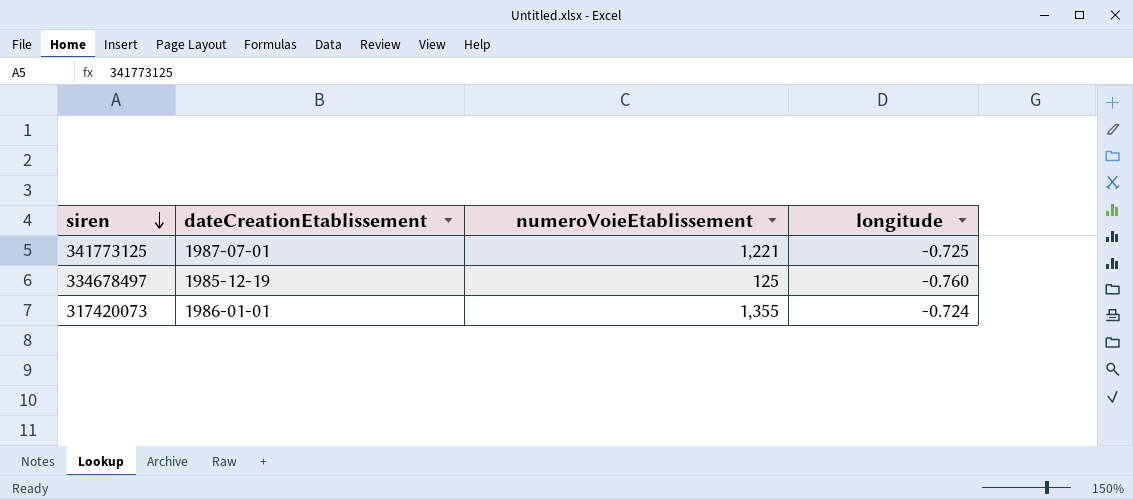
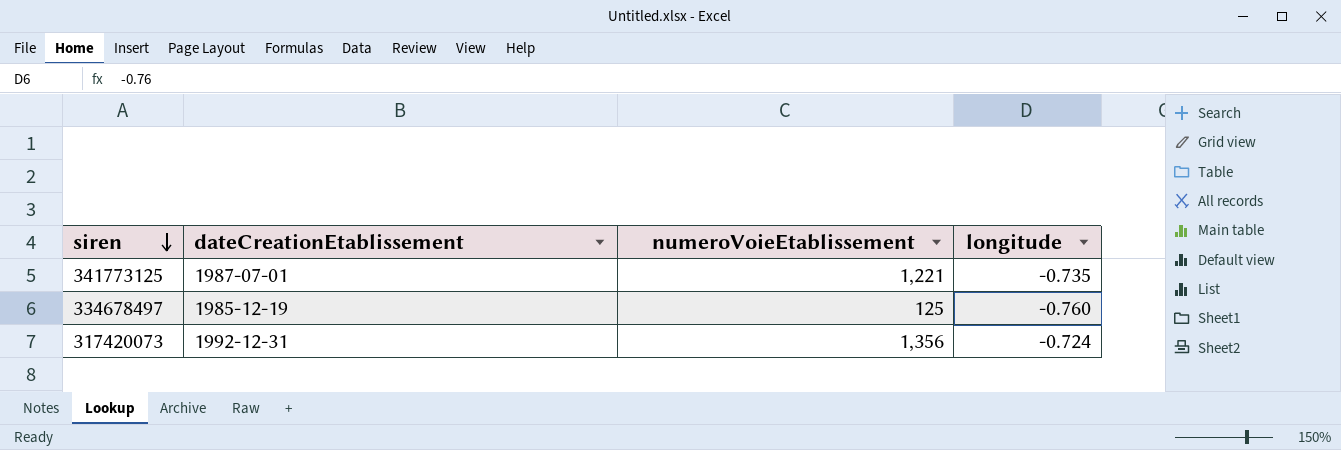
341773125 | longitude: -0.725 -> -0.735
317420073 | dateCreationEtablissement: 1986-01-01 -> 1992-12-31
317420073 | numeroVoieEtablissement: 1,355 -> 1,356

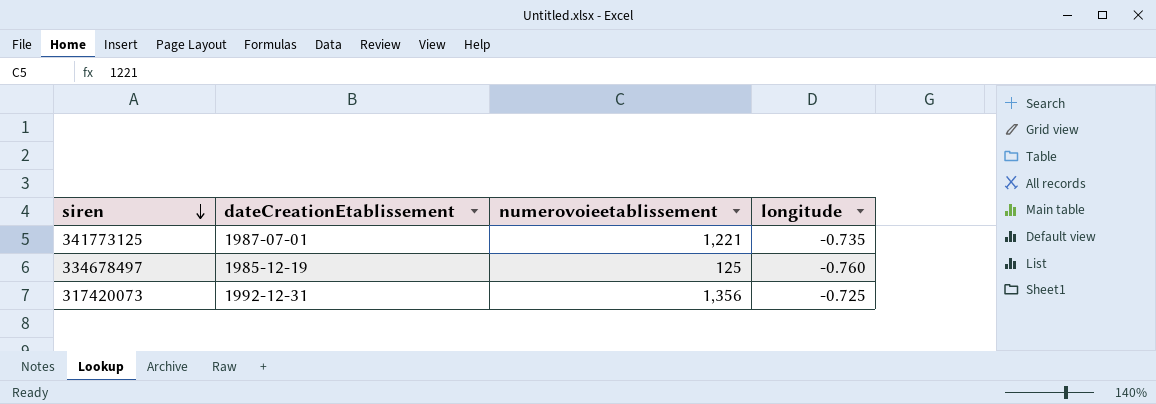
column name: numeroVoieEtablissement -> numerovoieetablissement
317420073 | longitude: -0.724 -> -0.725

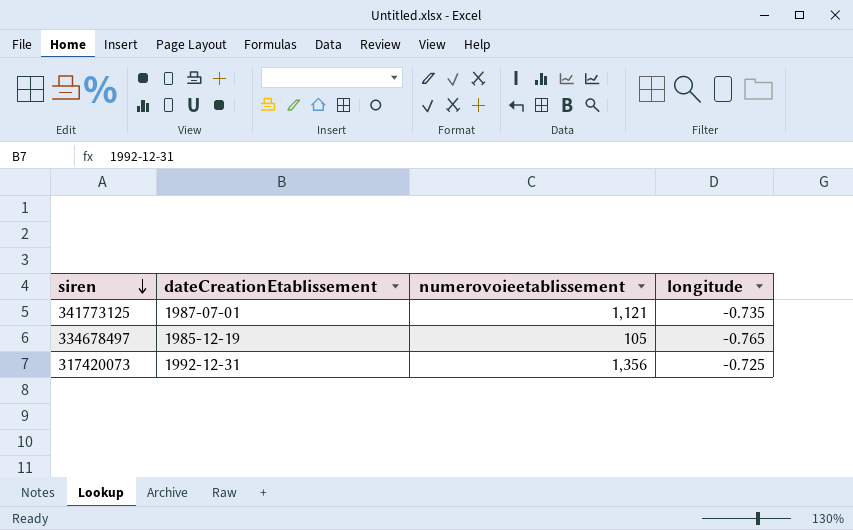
341773125 | numerovoieetablissement: 1,221 -> 1,121
334678497 | numerovoieetablissement: 125 -> 105
334678497 | longitude: -0.760 -> -0.765

